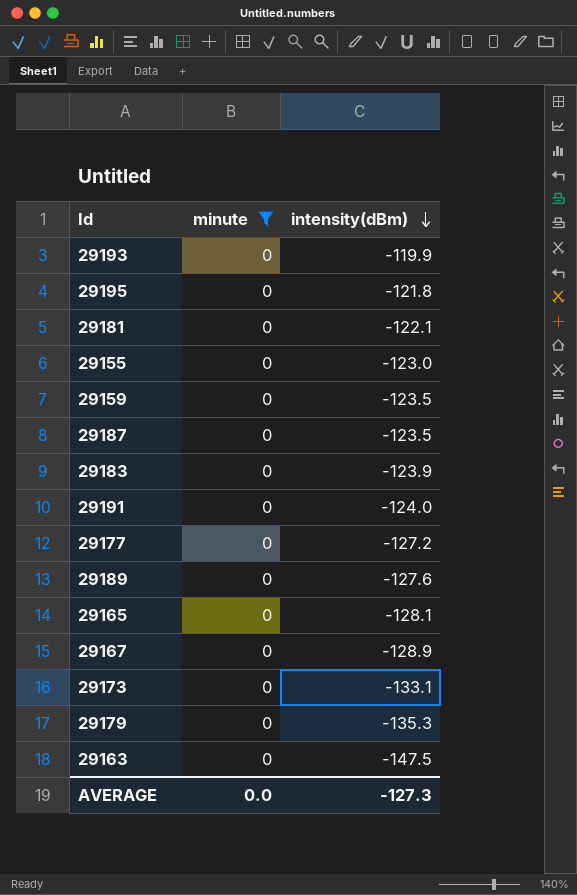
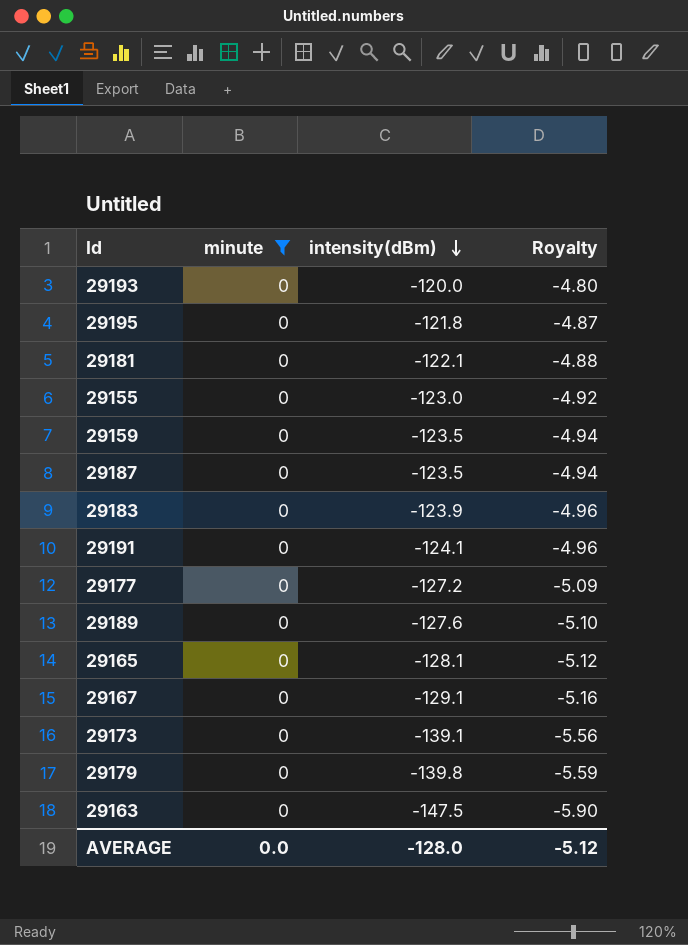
column Royalty | formula: none -> [intensity(dBm)] * 0.04
29193 | intensity(dBm): -119.9 -> -120.0
29191 | intensity(dBm): -124.0 -> -124.1
29167 | intensity(dBm): -128.9 -> -129.1
29173 | intensity(dBm): -133.1 -> -139.1
29179 | intensity(dBm): -135.3 -> -139.8
AVERAGE | intensity(dBm): -127.3 -> -128.0

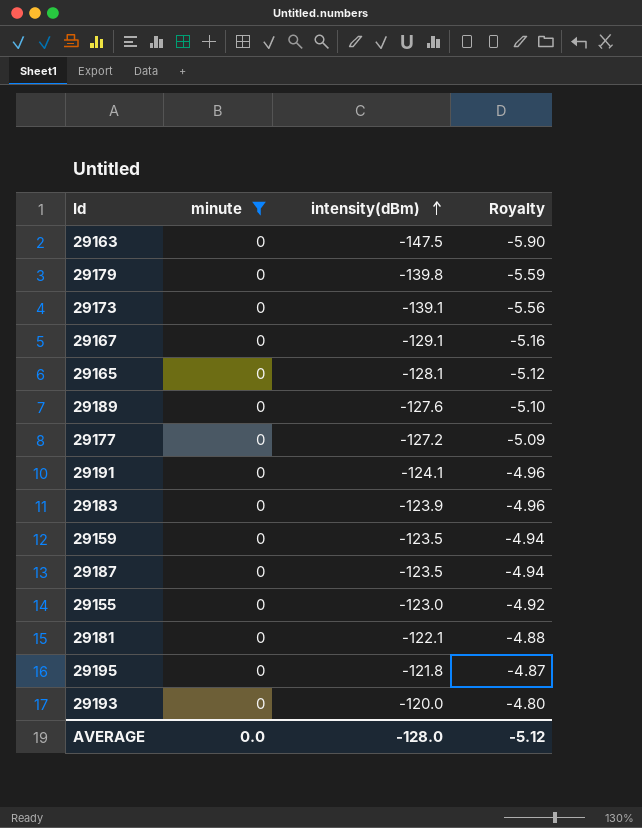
row order: intensity(dBm) descending -> intensity(dBm) ascending

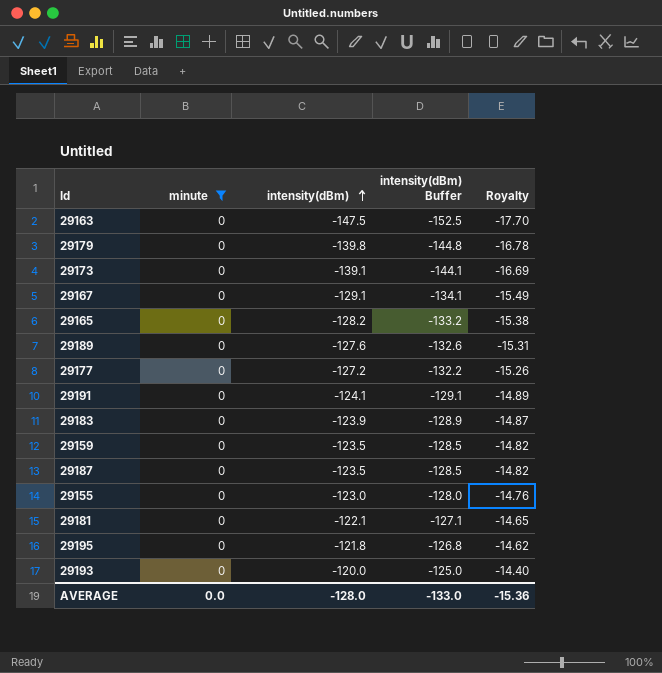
column intensity(dBm) Buffer | formula: none -> [intensity(dBm)] - 5
column Royalty | formula: [intensity(dBm)] * 0.04 -> [intensity(dBm)] * 0.12
29165 | intensity(dBm): -128.1 -> -128.2
AVERAGE | Royalty: -5.12 -> -15.36

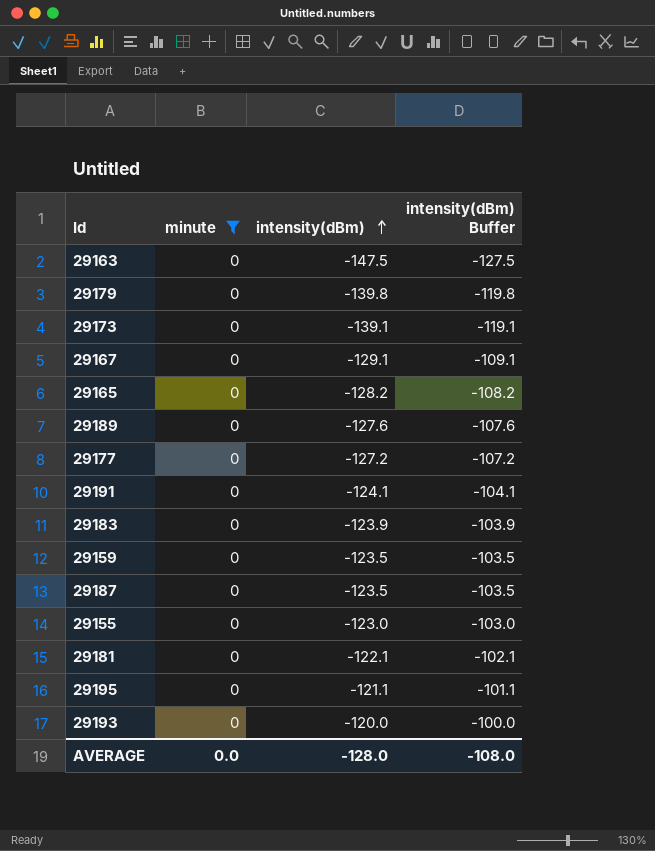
column Royalty | formula: [intensity(dBm)] * 0.12 -> none
column intensity(dBm) Buffer | formula: [intensity(dBm)] - 5 -> [intensity(dBm)] + 20
29195 | intensity(dBm): -121.8 -> -121.1
AVERAGE | intensity(dBm) Buffer: -133.0 -> -108.0

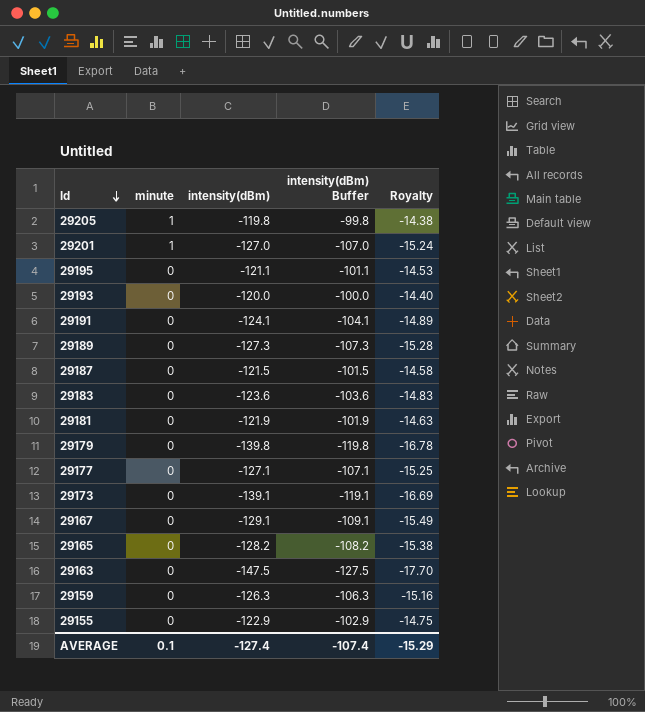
filter: minute = 0 -> none
row order: intensity(dBm) ascending -> Id descending
column Royalty | formula: none -> [intensity(dBm)] * 0.12
29189 | intensity(dBm): -127.6 -> -127.3
29189 | intensity(dBm) Buffer: -107.6 -> -107.3
29187 | intensity(dBm): -123.5 -> -121.5
29187 | intensity(dBm) Buffer: -103.5 -> -101.5
29183 | intensity(dBm): -123.9 -> -123.6
29183 | intensity(dBm) Buffer: -103.9 -> -103.6
29181 | intensity(dBm): -122.1 -> -121.9
29181 | intensity(dBm) Buffer: -102.1 -> -101.9
29177 | intensity(dBm): -127.2 -> -127.1
29177 | intensity(dBm) Buffer: -107.2 -> -107.1
29159 | intensity(dBm): -123.5 -> -126.3
29159 | intensity(dBm) Buffer: -103.5 -> -106.3
29155 | intensity(dBm): -123.0 -> -122.9
29155 | intensity(dBm) Buffer: -103.0 -> -102.9
AVERAGE | minute: 0.0 -> 0.1
AVERAGE | intensity(dBm): -128.0 -> -127.4
AVERAGE | intensity(dBm) Buffer: -108.0 -> -107.4

